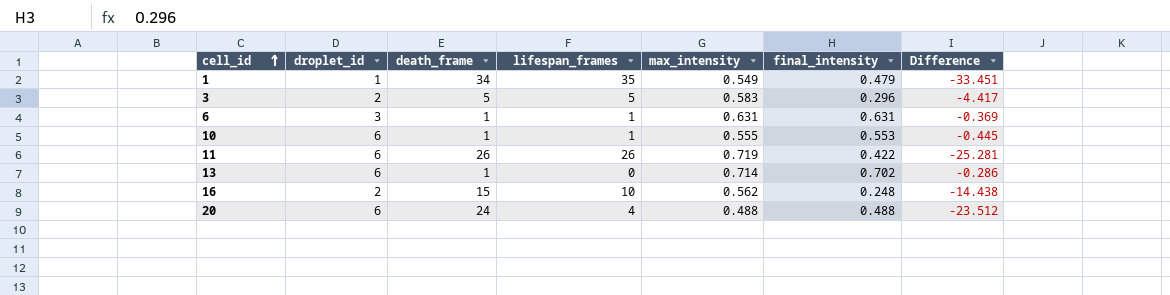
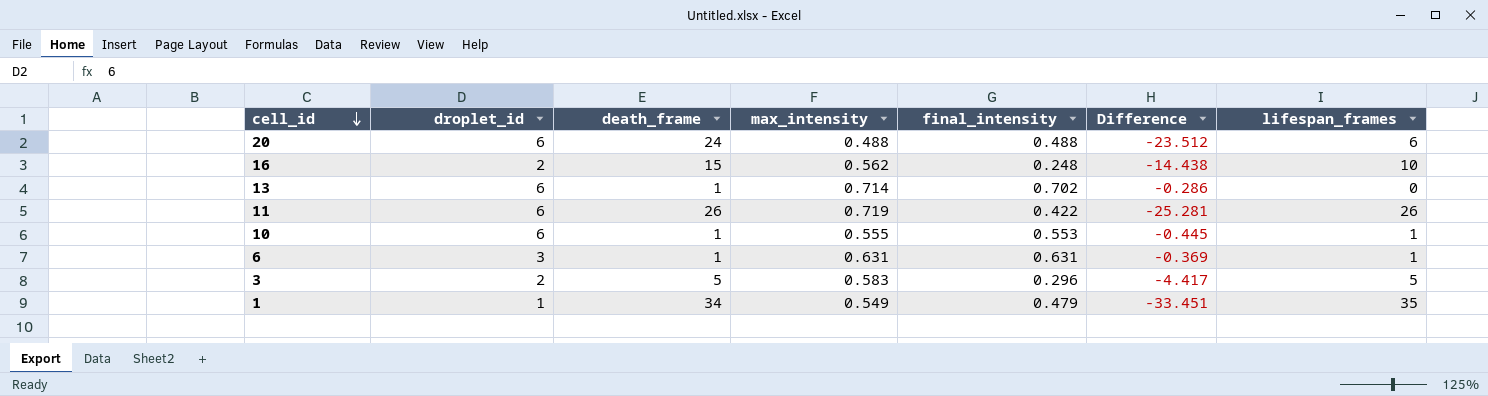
row order: cell_id ascending -> cell_id descending
column lifespan_frames | position: 4 -> 7
20 | lifespan_frames: 4 -> 6

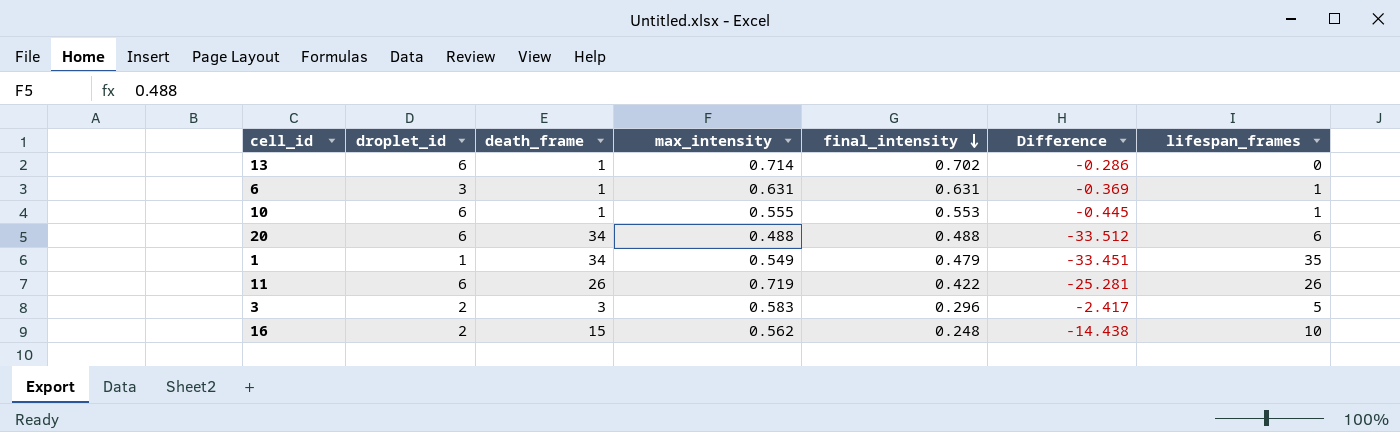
row order: cell_id descending -> final_intensity descending
20 | death_frame: 24 -> 34
20 | Difference: -23.512 -> -33.512
3 | death_frame: 5 -> 3
3 | Difference: -4.417 -> -2.417

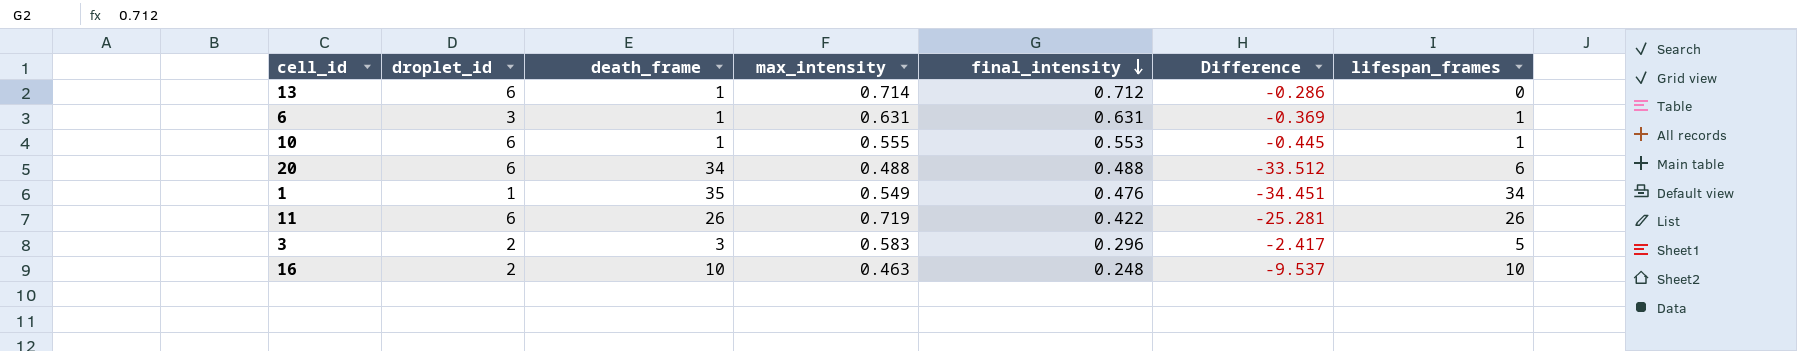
13 | final_intensity: 0.702 -> 0.712
1 | death_frame: 34 -> 35
1 | final_intensity: 0.479 -> 0.476
1 | Difference: -33.451 -> -34.451
1 | lifespan_frames: 35 -> 34
16 | death_frame: 15 -> 10
16 | max_intensity: 0.562 -> 0.463
16 | Difference: -14.438 -> -9.537

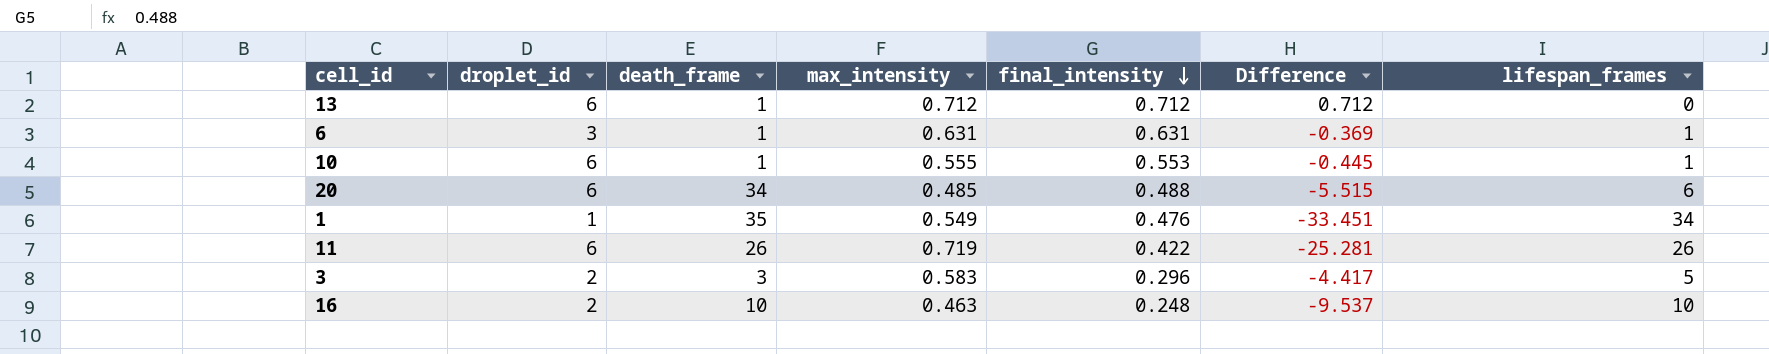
column Difference | formula: [max_intensity] - [death_frame] -> [max_intensity] - [lifespan_frames]
13 | max_intensity: 0.714 -> 0.712
20 | max_intensity: 0.488 -> 0.485

